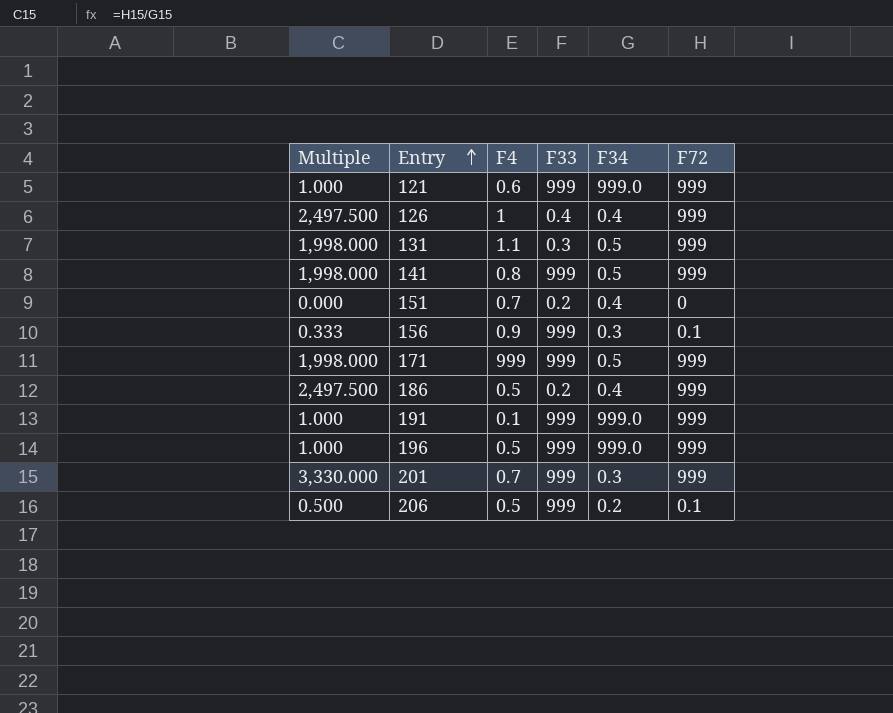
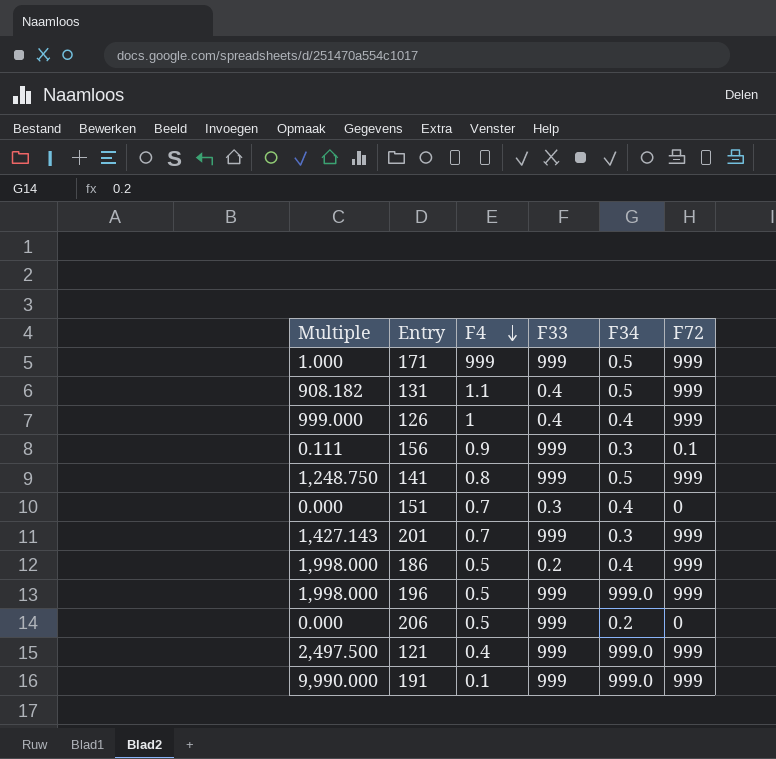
row order: Entry ascending -> F4 descending
column Multiple | formula: [F72] / [F34] -> [F72] / [F4]
131 | F33: 0.3 -> 0.4
151 | F33: 0.2 -> 0.3
206 | F72: 0.1 -> 0
121 | F4: 0.6 -> 0.4

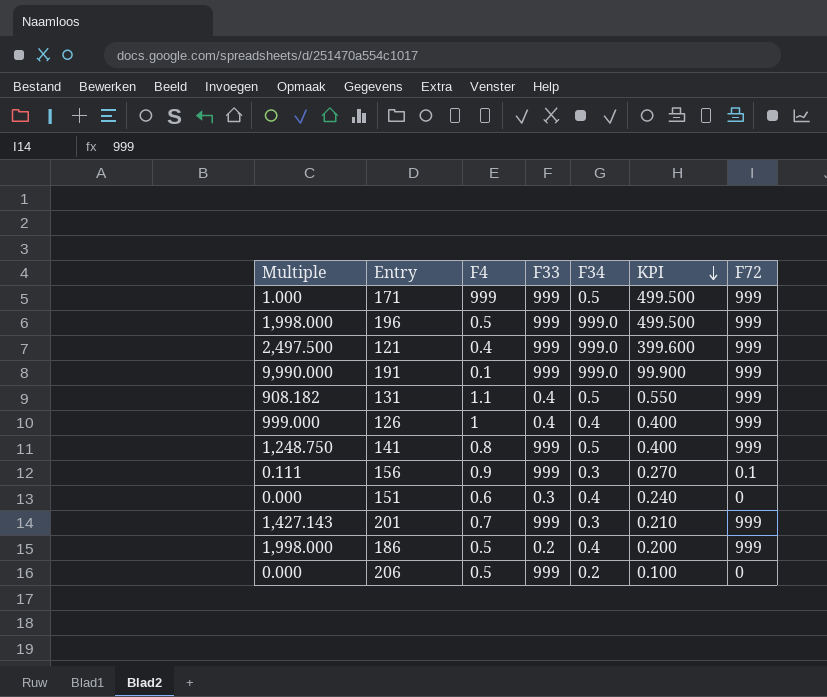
row order: F4 descending -> KPI descending
column KPI | formula: none -> [F4] * [F34]
151 | F4: 0.7 -> 0.6

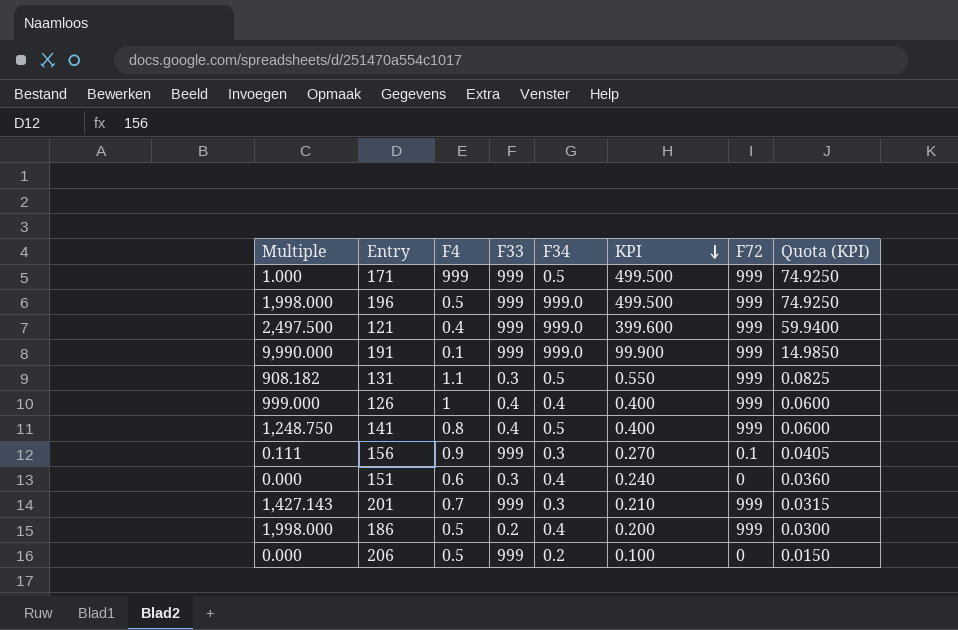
column Quota (KPI) | formula: none -> [KPI] * 0.15
131 | F33: 0.4 -> 0.3
141 | F33: 999 -> 0.4

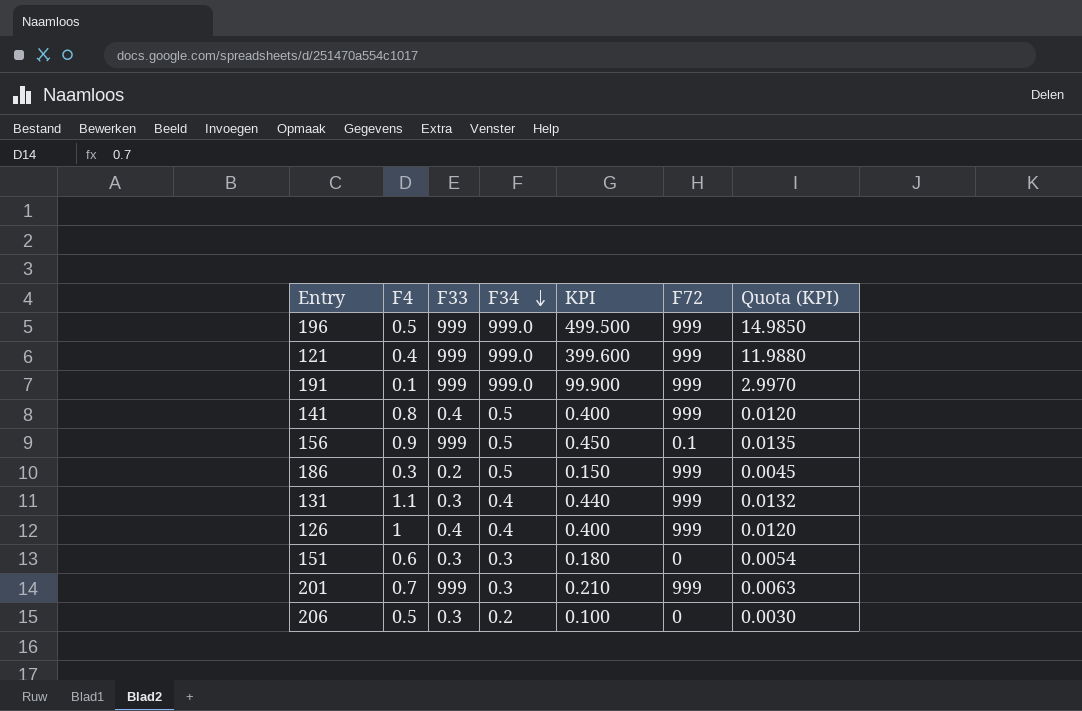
row order: KPI descending -> F34 descending
column Multiple | formula: [F72] / [F4] -> none
column Quota (KPI) | formula: [KPI] * 0.15 -> [KPI] * 0.03
row 171: 1.000 | 999 | 999 | 0.5 | 499.500 | 999 | 74.9250 -> none
156 | F34: 0.3 -> 0.5
156 | KPI: 0.270 -> 0.450
186 | F4: 0.5 -> 0.3
186 | F34: 0.4 -> 0.5
186 | KPI: 0.200 -> 0.150
131 | F34: 0.5 -> 0.4
131 | KPI: 0.550 -> 0.440
151 | F34: 0.4 -> 0.3
151 | KPI: 0.240 -> 0.180
206 | F33: 999 -> 0.3

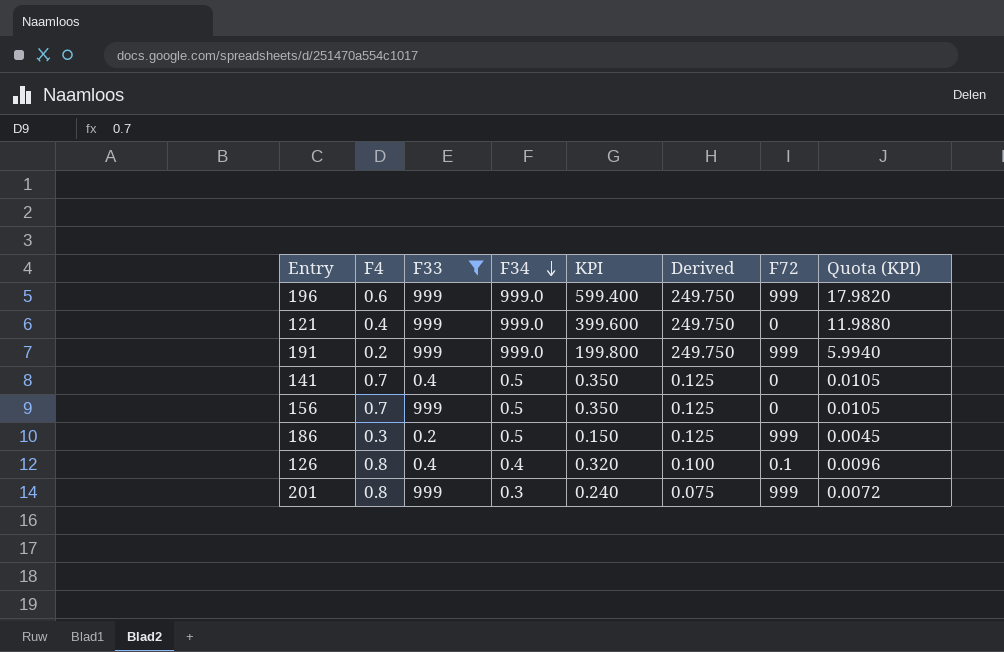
filter: none -> F33 != 0.3
column Derived | formula: none -> [F34] * 0.25
196 | F4: 0.5 -> 0.6
196 | KPI: 499.500 -> 599.400
196 | Quota (KPI): 14.9850 -> 17.9820
121 | F72: 999 -> 0
191 | F4: 0.1 -> 0.2
191 | KPI: 99.900 -> 199.800
191 | Quota (KPI): 2.9970 -> 5.9940
141 | F4: 0.8 -> 0.7
141 | KPI: 0.400 -> 0.350
141 | F72: 999 -> 0
141 | Quota (KPI): 0.0120 -> 0.0105
156 | F4: 0.9 -> 0.7
156 | KPI: 0.450 -> 0.350
156 | F72: 0.1 -> 0
156 | Quota (KPI): 0.0135 -> 0.0105
126 | F4: 1 -> 0.8
126 | KPI: 0.400 -> 0.320
126 | F72: 999 -> 0.1
126 | Quota (KPI): 0.0120 -> 0.0096
201 | F4: 0.7 -> 0.8
201 | KPI: 0.210 -> 0.240
201 | Quota (KPI): 0.0063 -> 0.0072

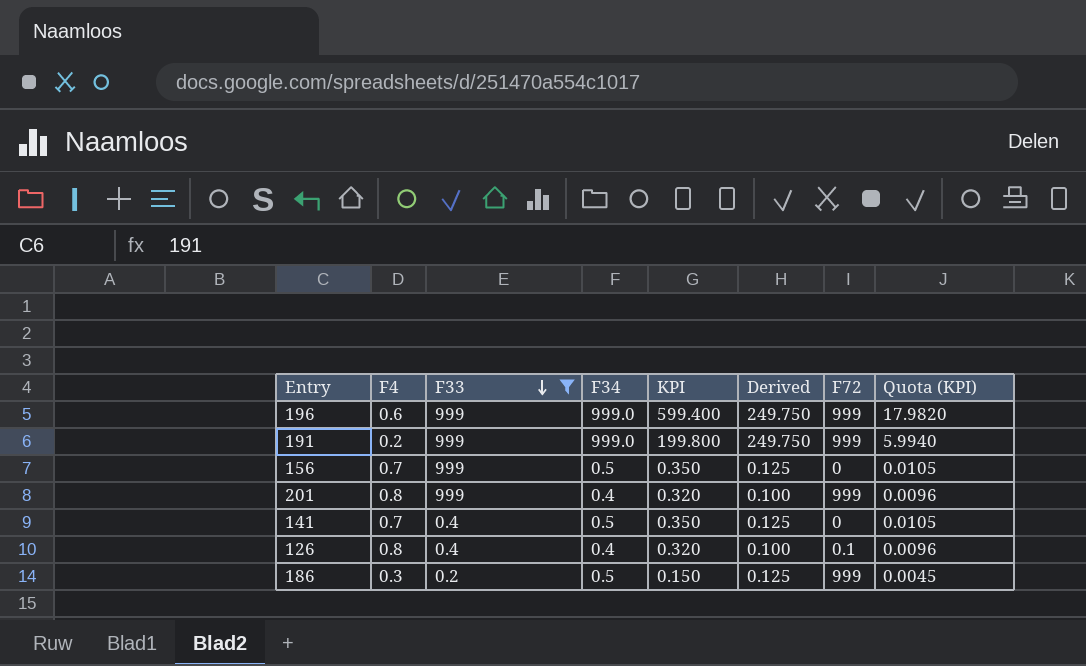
row order: F34 descending -> F33 descending
row 121: 0.4 | 999 | 999.0 | 399.600 | 249.750 | 0 | 11.9880 -> none
201 | F34: 0.3 -> 0.4
201 | KPI: 0.240 -> 0.320
201 | Derived: 0.075 -> 0.100
201 | Quota (KPI): 0.0072 -> 0.0096

